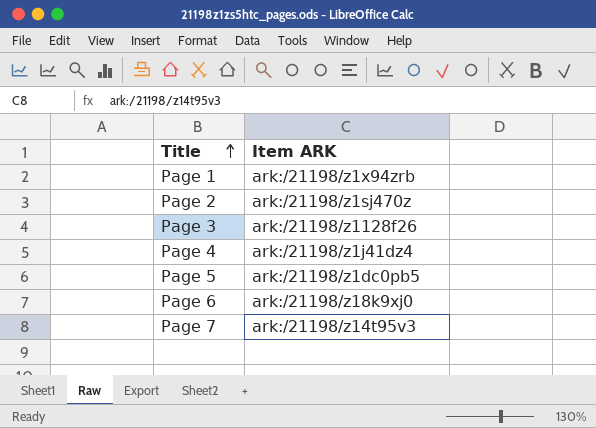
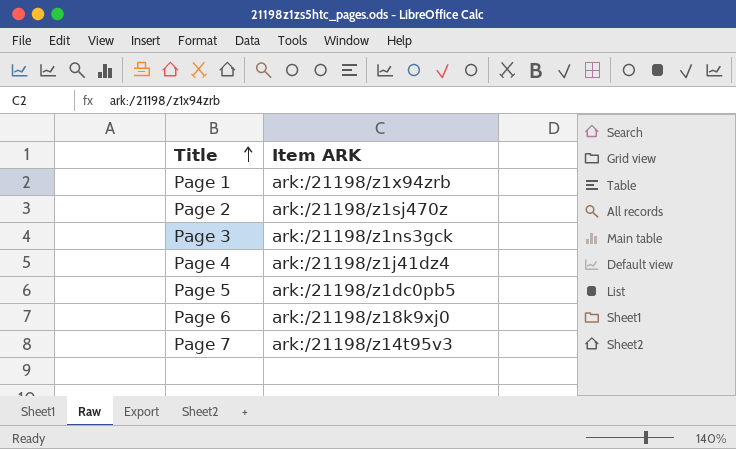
Page 3 | Item ARK: ark:/21198/z1128f26 -> ark:/21198/z1ns3gck

